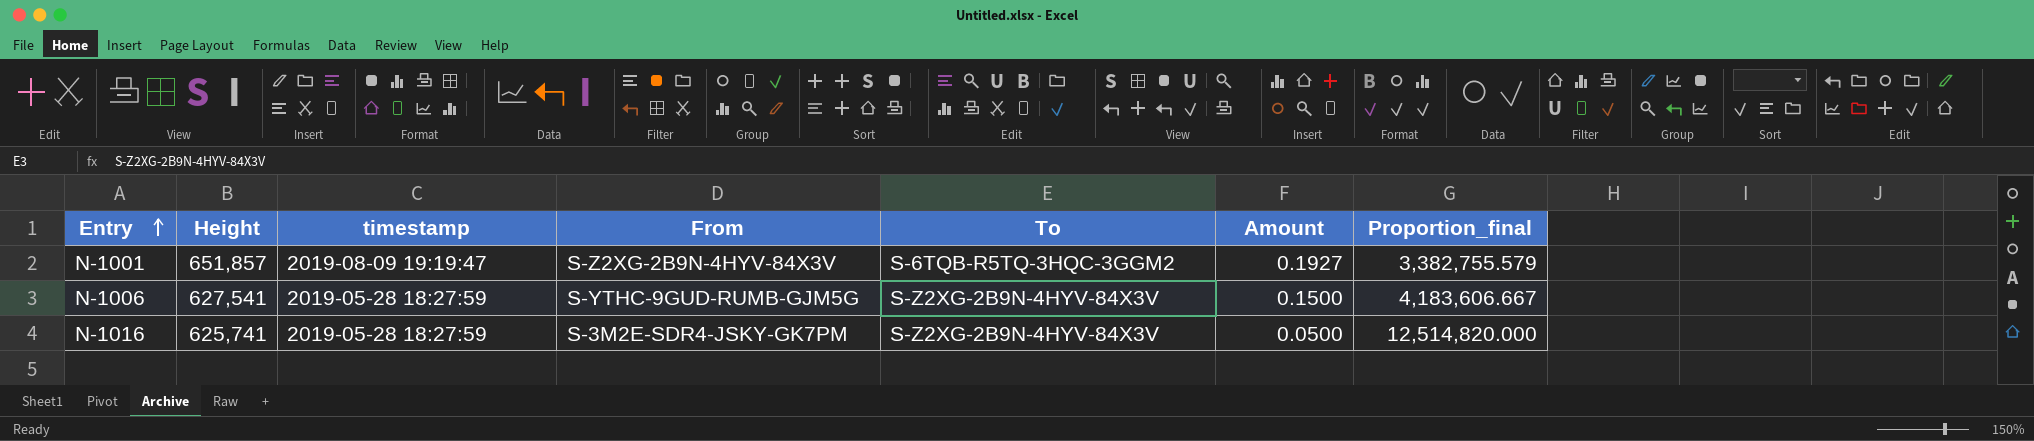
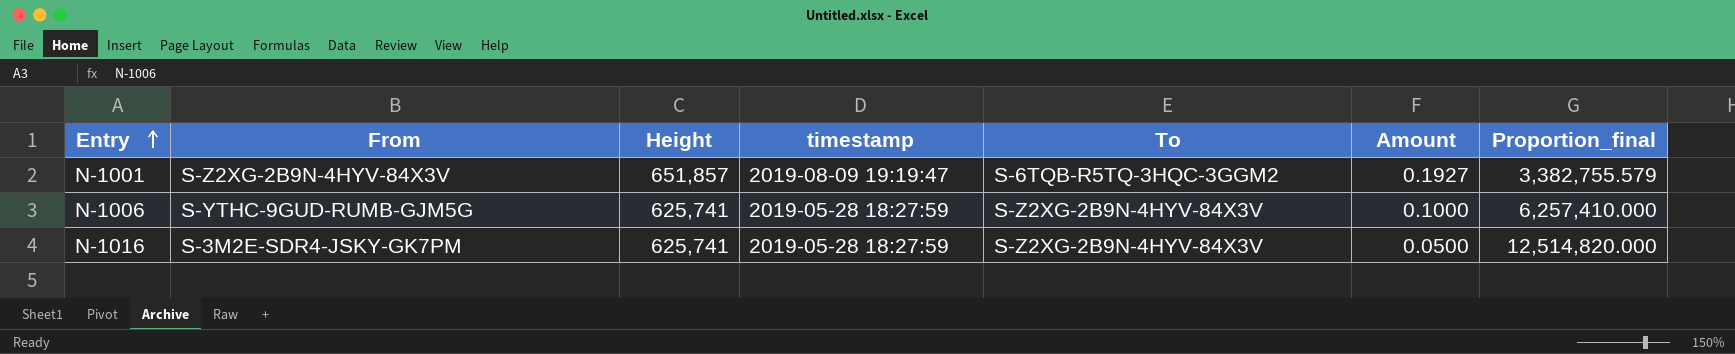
column From | position: 4 -> 2
N-1006 | Height: 627,541 -> 625,741
N-1006 | Amount: 0.1500 -> 0.1000
N-1006 | Proportion_final: 4,183,606.667 -> 6,257,410.000

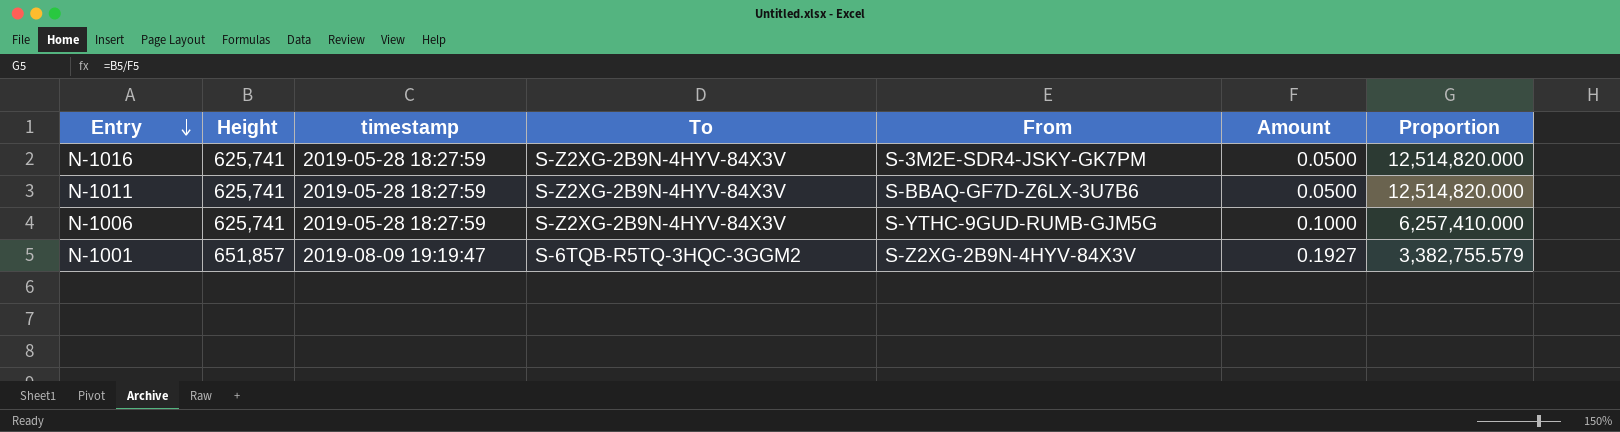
row order: Entry ascending -> Entry descending
column From | position: 2 -> 5
column name: Proportion_final -> Proportion
row N-1011: none -> 625,741 | 2019-05-28 18:27:59 | S-Z2XG-2B9N-4HYV-84X3V | S-BBAQ-GF7D-Z6LX-3U7B6 | 0.0500 | 12,514,820.000

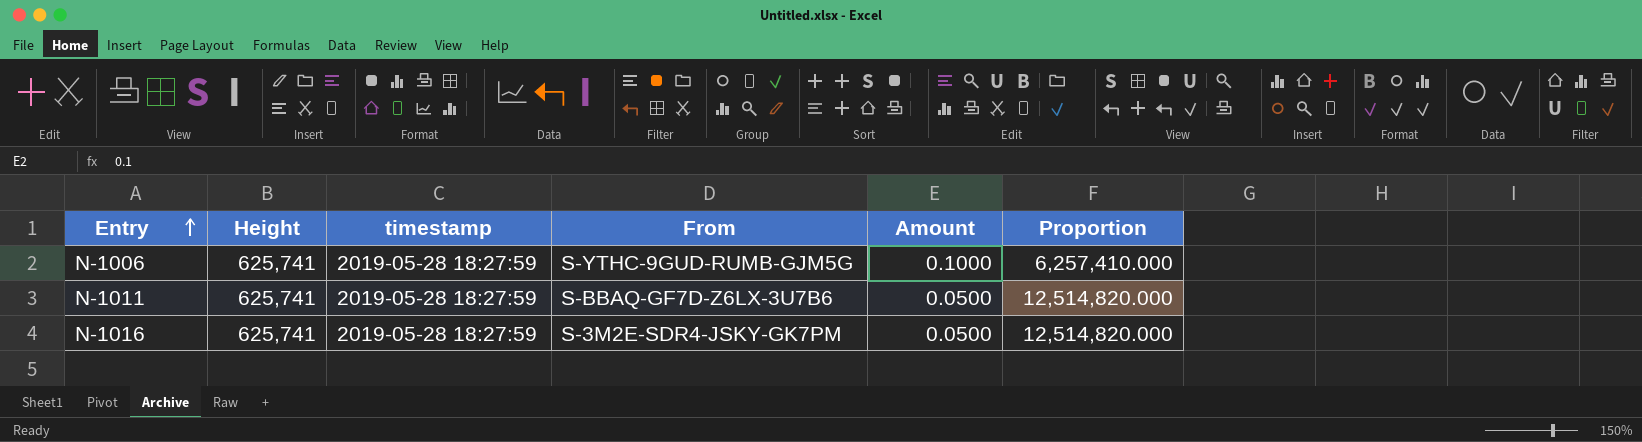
row order: Entry descending -> Entry ascending
column To | position: 4 -> none
row N-1001: 651,857 | 2019-08-09 19:19:47 | S-6TQB-R5TQ-3HQC-3GGM2 | S-Z2XG-2B9N-4HYV-84X3V | 0.1927 | 3,382,755.579 -> none

